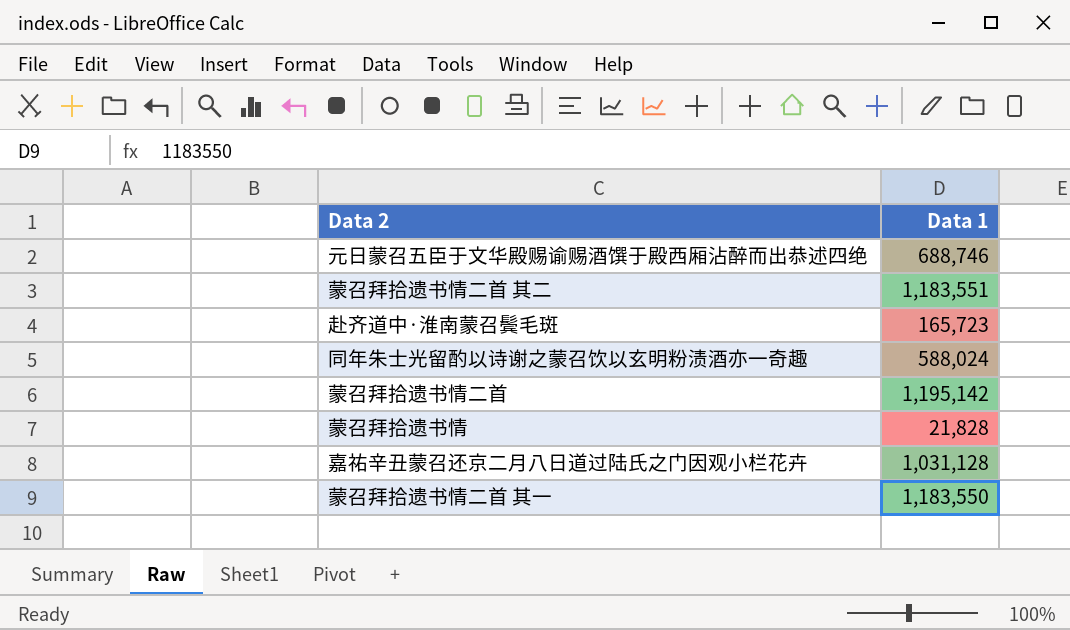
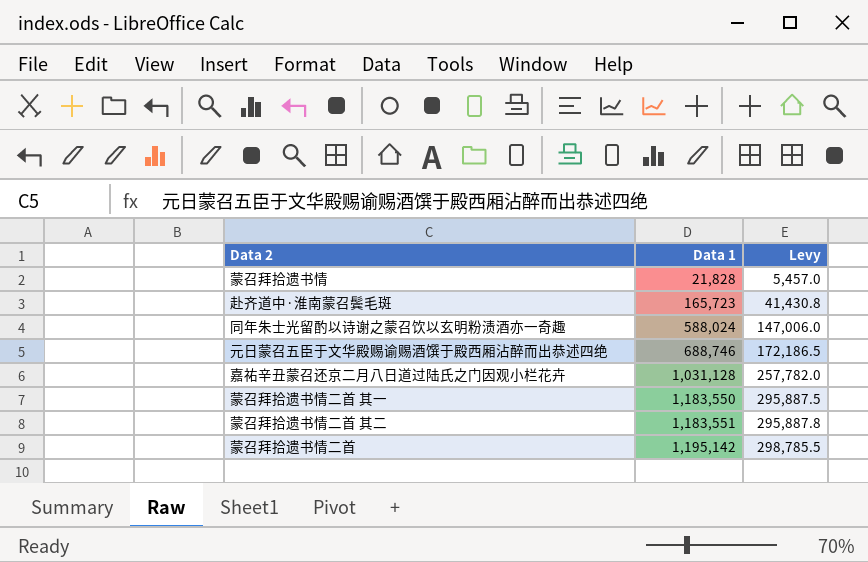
row order: none -> Data 1 ascending
column Levy | formula: none -> [Data 1] * 0.25

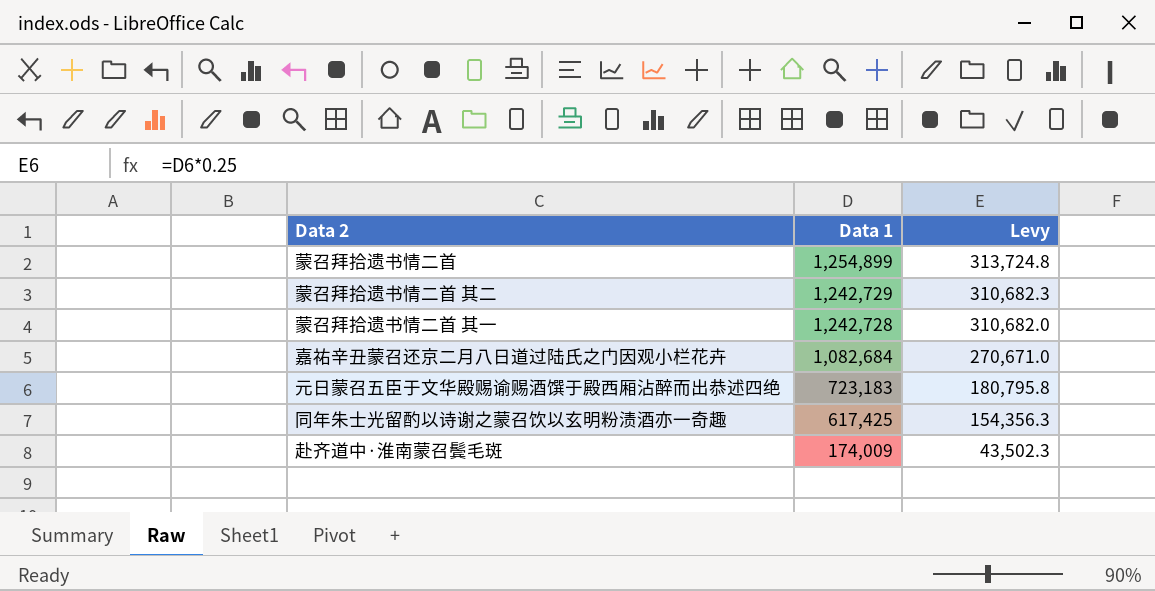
row order: Data 1 ascending -> Data 1 descending
row 蒙召拜拾遗书情: 21,828 | 5,457.0 -> none
蒙召拜拾遗书情二首 | Data 1: 1,195,142 -> 1,254,899
蒙召拜拾遗书情二首 | Levy: 298,785.5 -> 313,724.8
蒙召拜拾遗书情二首 其二 | Data 1: 1,183,551 -> 1,242,729
蒙召拜拾遗书情二首 其二 | Levy: 295,887.8 -> 310,682.3
蒙召拜拾遗书情二首 其一 | Data 1: 1,183,550 -> 1,242,728
蒙召拜拾遗书情二首 其一 | Levy: 295,887.5 -> 310,682.0
嘉祐辛丑蒙召还京二月八日道过陆氏之门因观小栏花卉 | Data 1: 1,031,128 -> 1,082,684
嘉祐辛丑蒙召还京二月八日道过陆氏之门因观小栏花卉 | Levy: 257,782.0 -> 270,671.0
元日蒙召五臣于文华殿赐谕赐酒馔于殿西厢沾醉而出恭述四绝 | Data 1: 688,746 -> 723,183
元日蒙召五臣于文华殿赐谕赐酒馔于殿西厢沾醉而出恭述四绝 | Levy: 172,186.5 -> 180,795.8
同年朱士光留酌以诗谢之蒙召饮以玄明粉渍酒亦一奇趣 | Data 1: 588,024 -> 617,425
同年朱士光留酌以诗谢之蒙召饮以玄明粉渍酒亦一奇趣 | Levy: 147,006.0 -> 154,356.3
赴齐道中·淮南蒙召鬓毛斑 | Data 1: 165,723 -> 174,009
赴齐道中·淮南蒙召鬓毛斑 | Levy: 41,430.8 -> 43,502.3

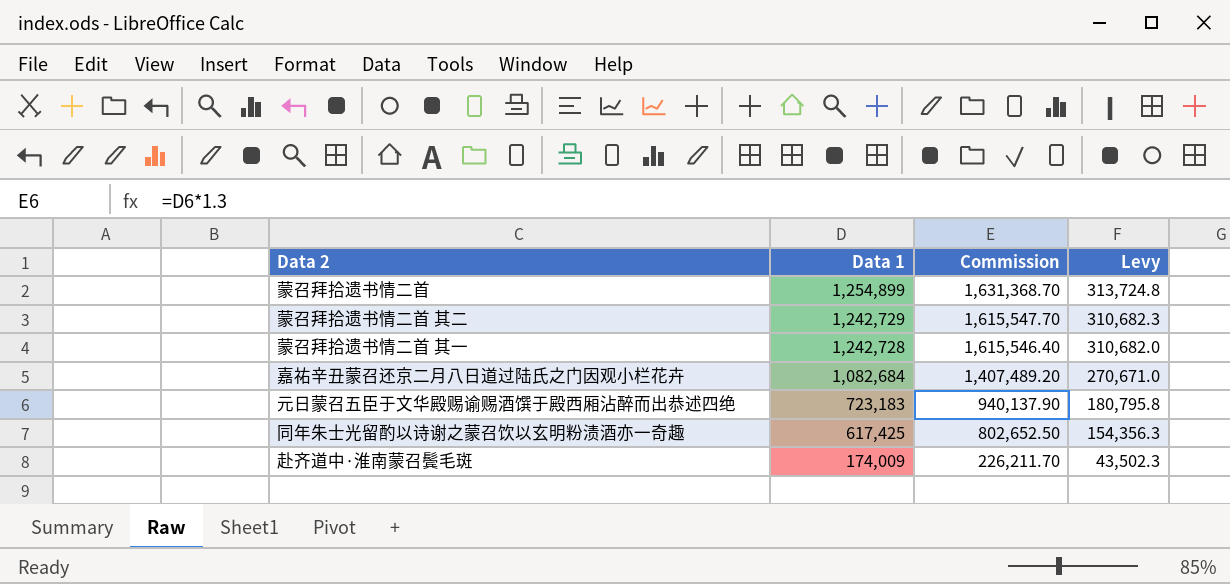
column Commission | formula: none -> [Data 1] * 1.3

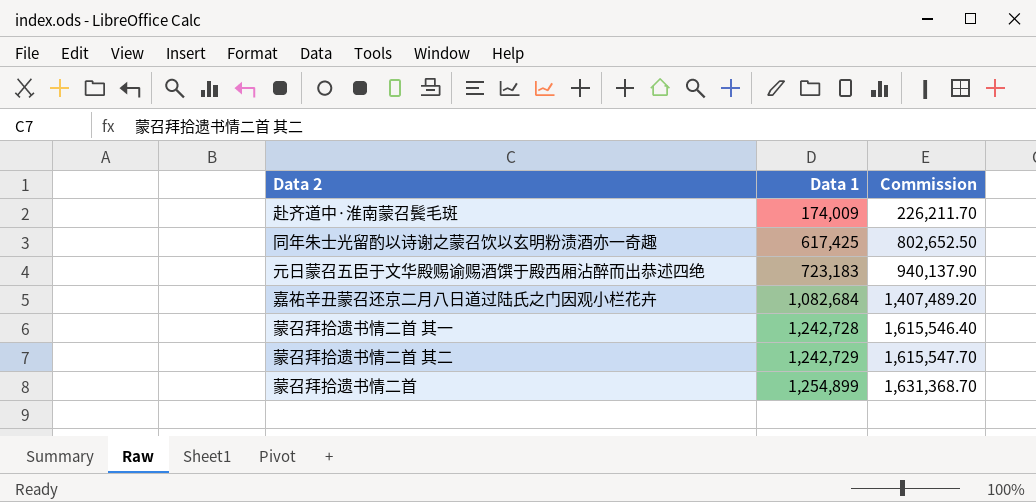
row order: Data 1 descending -> Data 1 ascending
column Levy | formula: [Data 1] * 0.25 -> none

